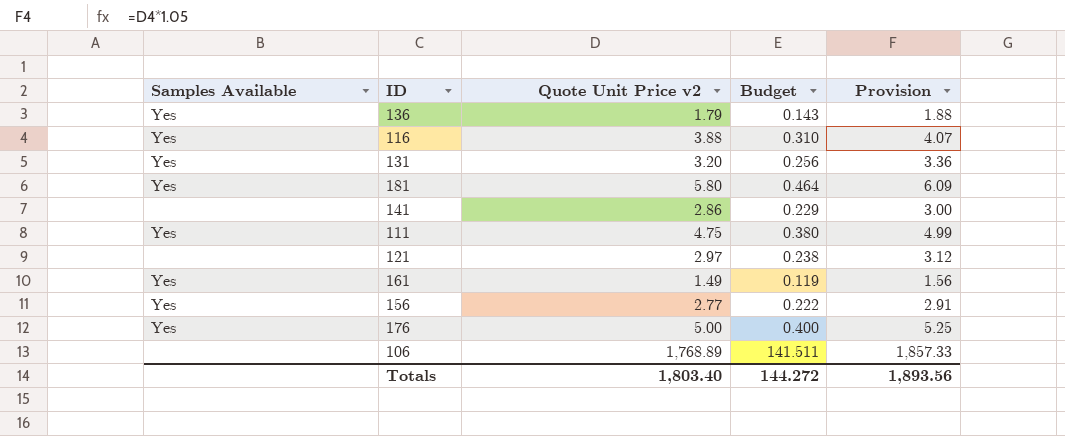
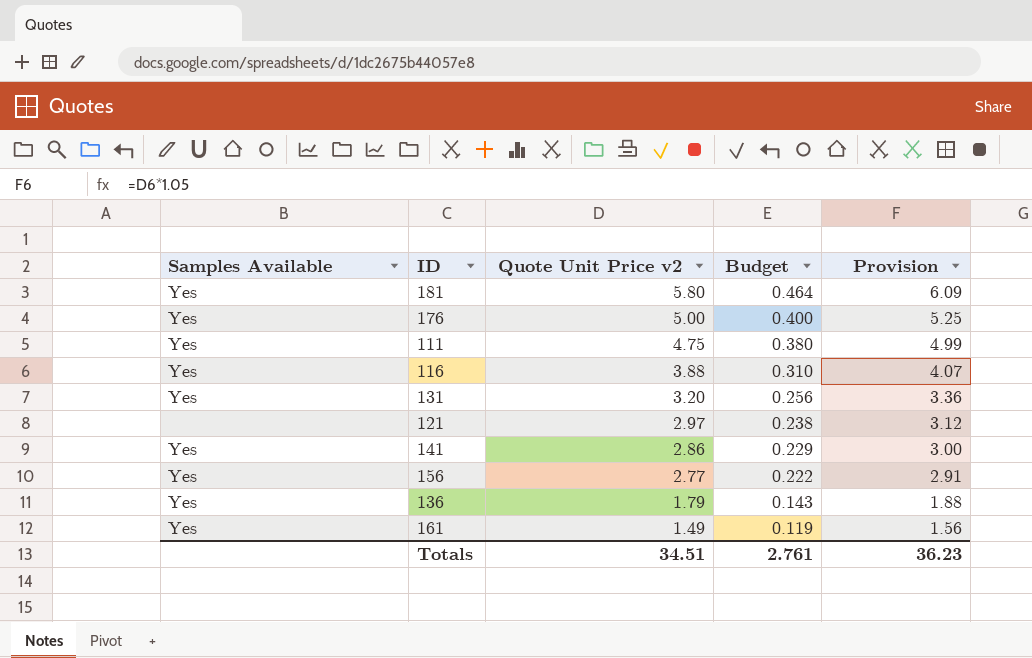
row order: none -> Quote Unit Price v2 descending
row 106: none | 1,768.89 | 141.511 | 1,857.33 -> none
141 | Samples Available: none -> Yes
Totals | Quote Unit Price v2: 1,803.40 -> 34.51
Totals | Budget: 144.272 -> 2.761
Totals | Provision: 1,893.56 -> 36.23

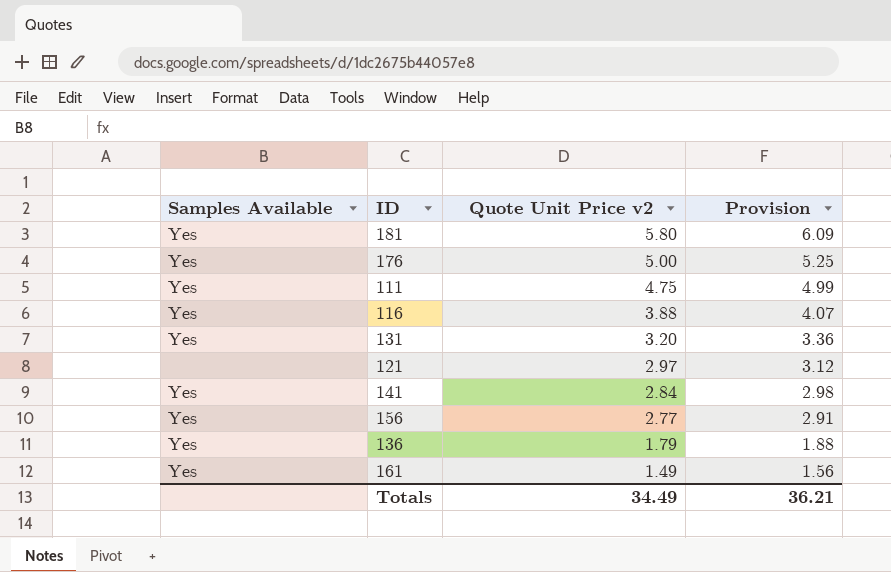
column Budget | formula: [Quote Unit Price v2] * 0.08 -> none
141 | Quote Unit Price v2: 2.86 -> 2.84
141 | Provision: 3.00 -> 2.98
Totals | Quote Unit Price v2: 34.51 -> 34.49
Totals | Provision: 36.23 -> 36.21

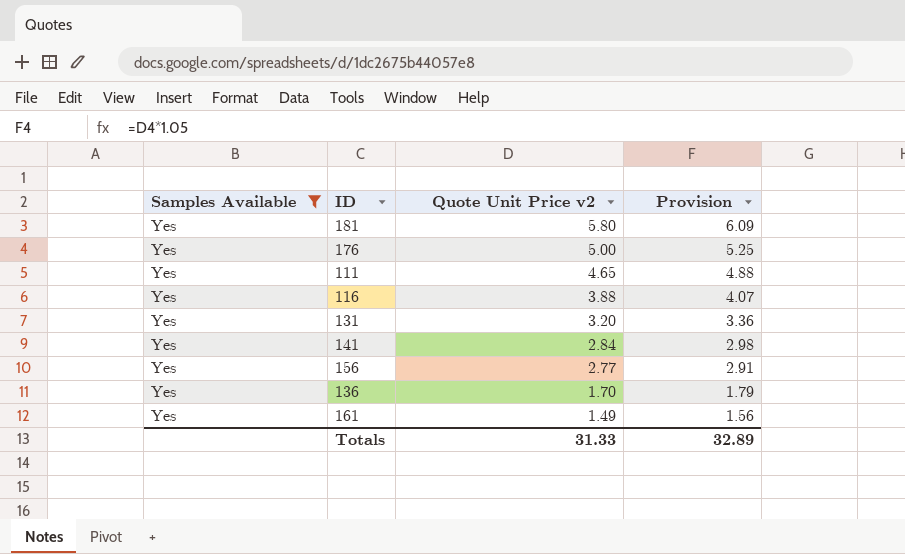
filter: none -> Samples Available = Yes
111 | Quote Unit Price v2: 4.75 -> 4.65
111 | Provision: 4.99 -> 4.88
136 | Quote Unit Price v2: 1.79 -> 1.70
136 | Provision: 1.88 -> 1.79
Totals | Quote Unit Price v2: 34.49 -> 31.33
Totals | Provision: 36.21 -> 32.89

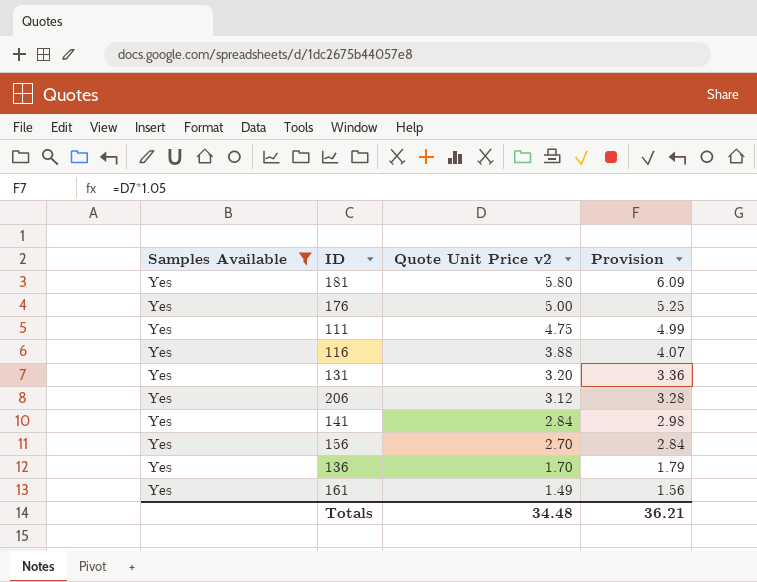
111 | Quote Unit Price v2: 4.65 -> 4.75
111 | Provision: 4.88 -> 4.99
row 206: none -> Yes | 3.12 | 3.28
156 | Quote Unit Price v2: 2.77 -> 2.70
156 | Provision: 2.91 -> 2.84
Totals | Quote Unit Price v2: 31.33 -> 34.48
Totals | Provision: 32.89 -> 36.21

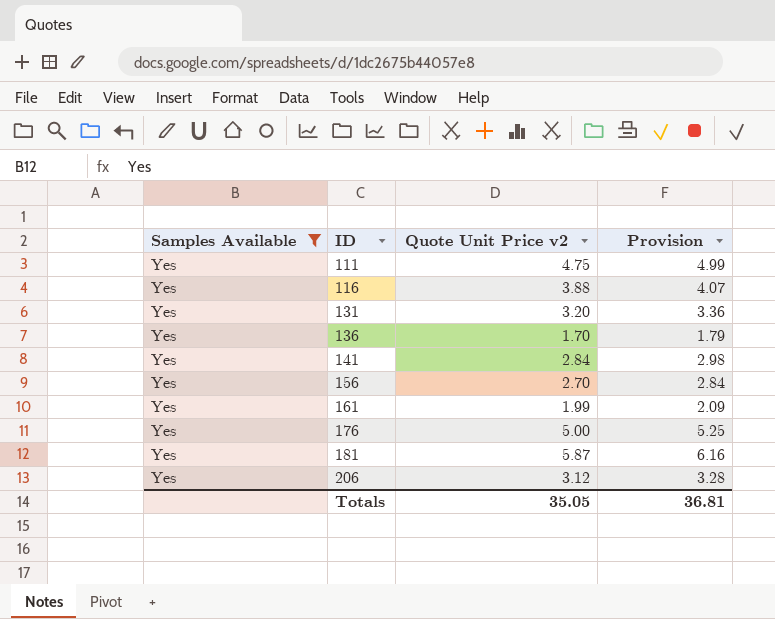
row order: Quote Unit Price v2 descending -> ID ascending
161 | Quote Unit Price v2: 1.49 -> 1.99
161 | Provision: 1.56 -> 2.09
181 | Quote Unit Price v2: 5.80 -> 5.87
181 | Provision: 6.09 -> 6.16
Totals | Quote Unit Price v2: 34.48 -> 35.05
Totals | Provision: 36.21 -> 36.81

